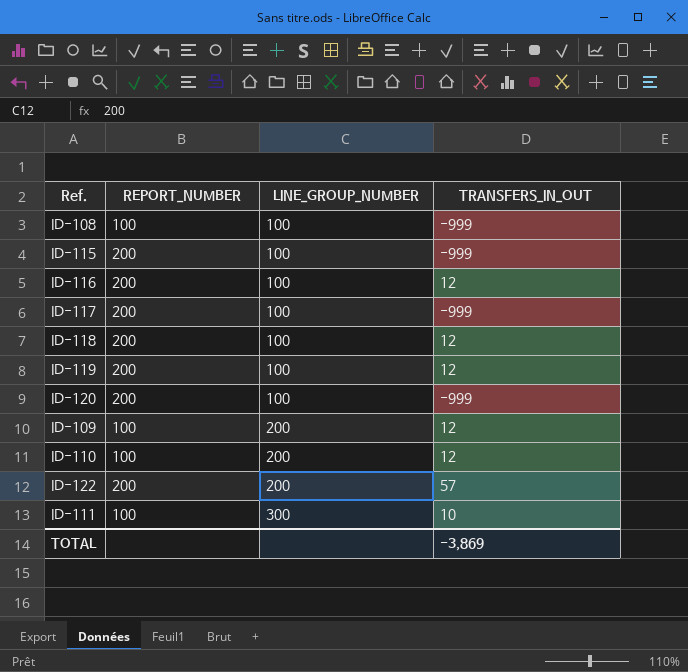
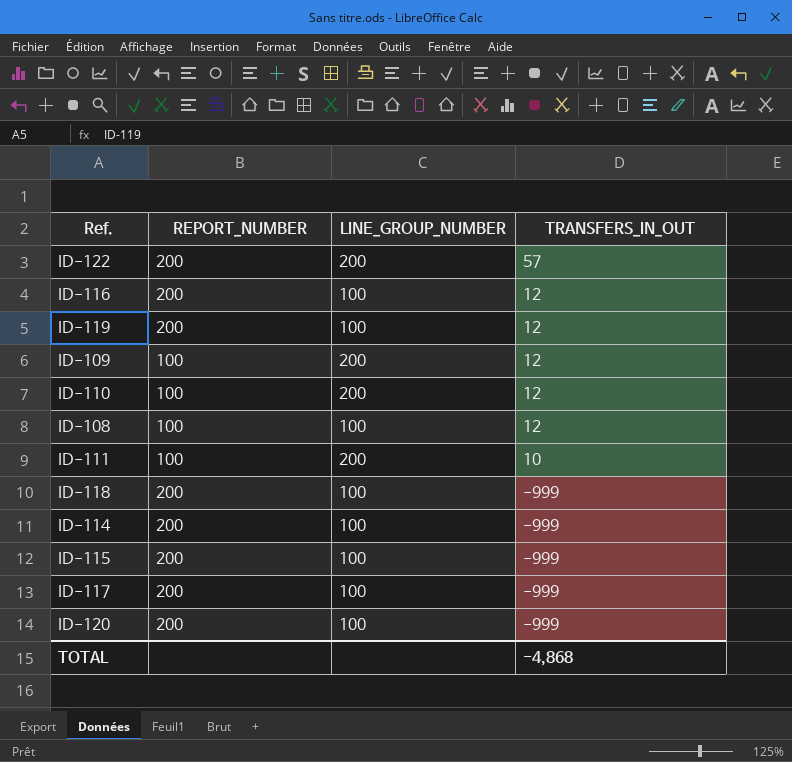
row order: LINE_GROUP_NUMBER ascending -> TRANSFERS_IN_OUT descending
ID-108 | TRANSFERS_IN_OUT: -999 -> 12
ID-111 | LINE_GROUP_NUMBER: 300 -> 200
ID-118 | TRANSFERS_IN_OUT: 12 -> -999
row ID-114: none -> 200 | 100 | -999
TOTAL | TRANSFERS_IN_OUT: -3,869 -> -4,868

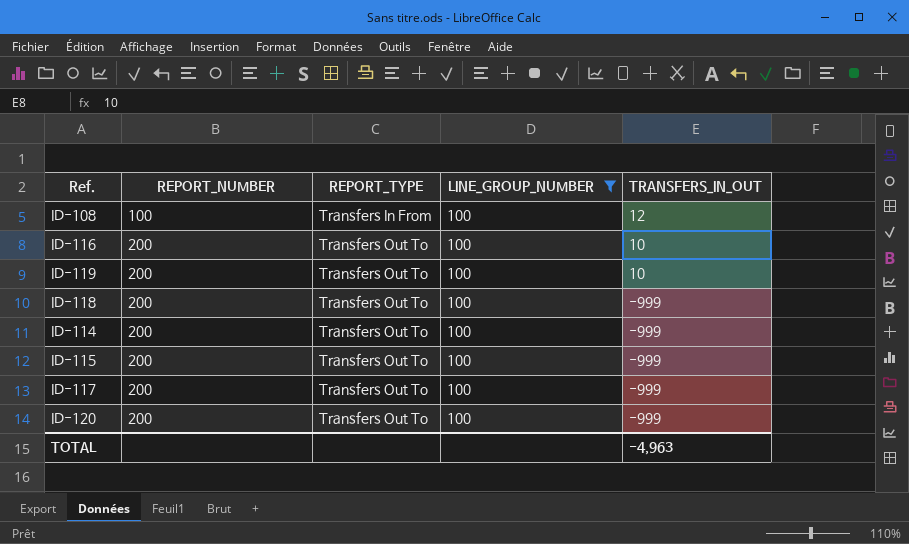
filter: none -> LINE_GROUP_NUMBER = 100
row order: TRANSFERS_IN_OUT descending -> REPORT_NUMBER ascending
column REPORT_TYPE | position: none -> 3
ID-116 | TRANSFERS_IN_OUT: 12 -> 10
ID-119 | TRANSFERS_IN_OUT: 12 -> 10
TOTAL | TRANSFERS_IN_OUT: -4,868 -> -4,963

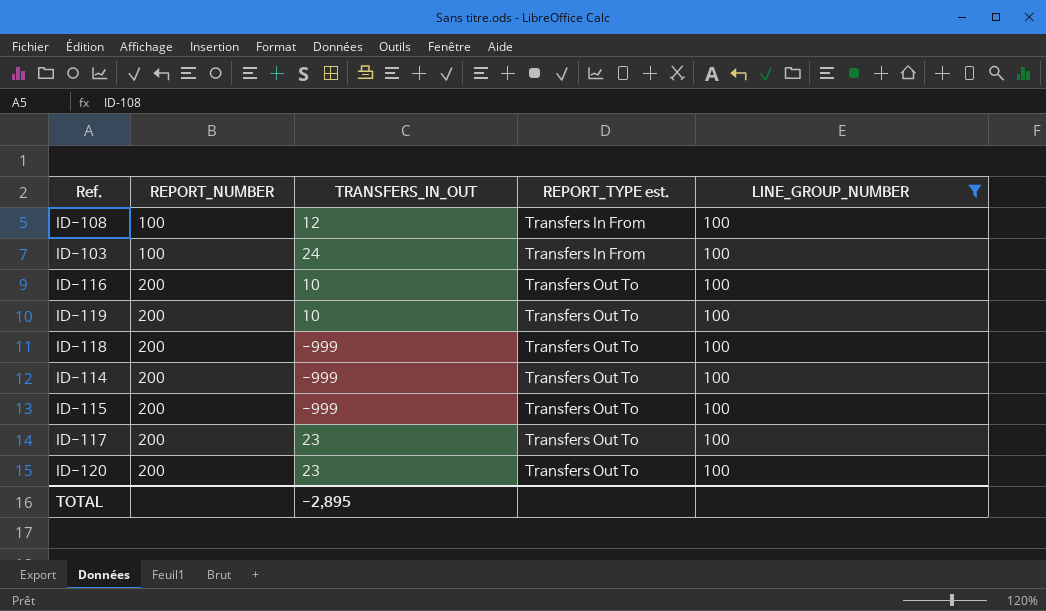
column TRANSFERS_IN_OUT | position: 5 -> 3
column name: REPORT_TYPE -> REPORT_TYPE est.
row ID-103: none -> 100 | 24 | Transfers In From | 100
ID-117 | TRANSFERS_IN_OUT: -999 -> 23
ID-120 | TRANSFERS_IN_OUT: -999 -> 23
TOTAL | TRANSFERS_IN_OUT: -4,963 -> -2,895

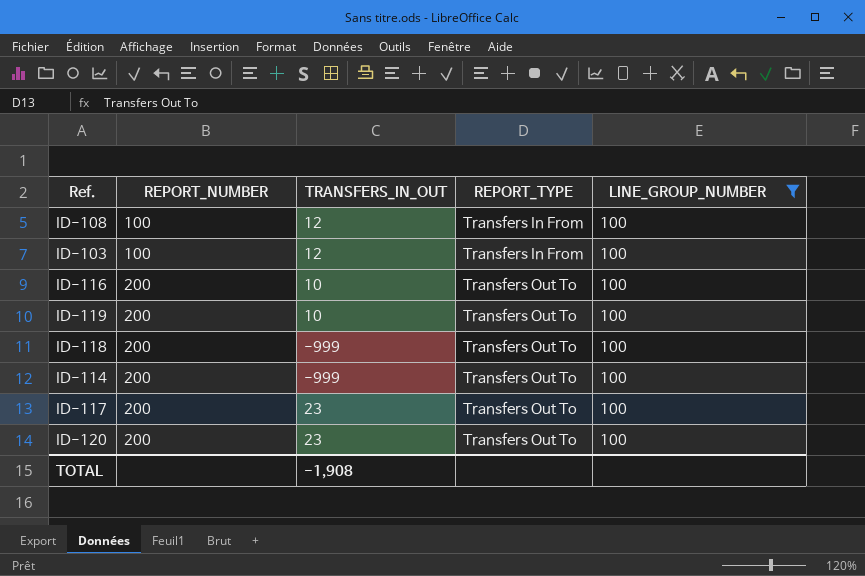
column name: REPORT_TYPE est. -> REPORT_TYPE
row ID-115: 200 | -999 | Transfers Out To | 100 -> none
ID-103 | TRANSFERS_IN_OUT: 24 -> 12
TOTAL | TRANSFERS_IN_OUT: -2,895 -> -1,908

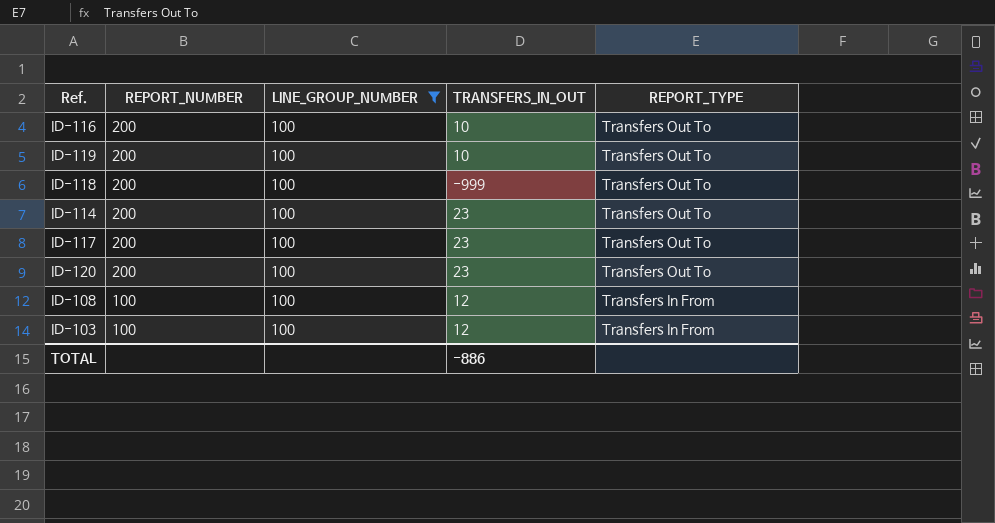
row order: REPORT_NUMBER ascending -> REPORT_NUMBER descending
column LINE_GROUP_NUMBER | position: 5 -> 3
ID-114 | TRANSFERS_IN_OUT: -999 -> 23
TOTAL | TRANSFERS_IN_OUT: -1,908 -> -886

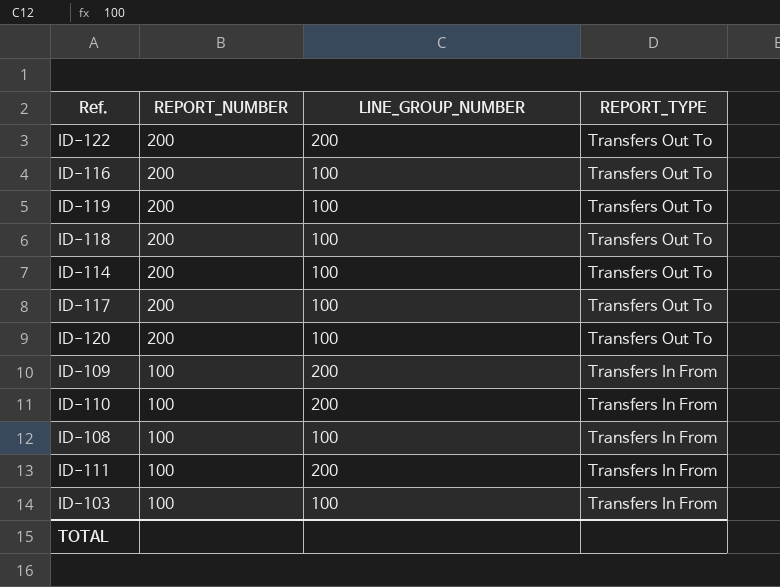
filter: LINE_GROUP_NUMBER = 100 -> none
column TRANSFERS_IN_OUT | position: 4 -> none

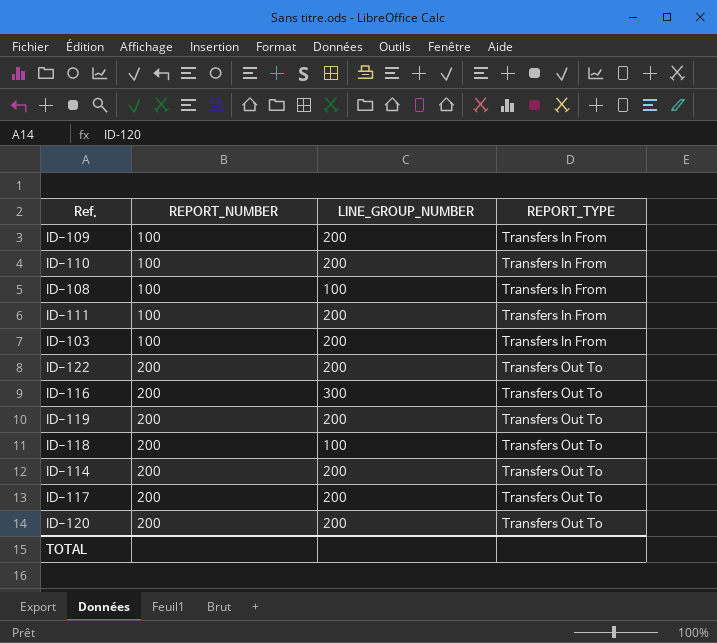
row order: REPORT_NUMBER descending -> REPORT_NUMBER ascending
ID-103 | LINE_GROUP_NUMBER: 100 -> 200
ID-116 | LINE_GROUP_NUMBER: 100 -> 300
ID-119 | LINE_GROUP_NUMBER: 100 -> 200
ID-114 | LINE_GROUP_NUMBER: 100 -> 200
ID-117 | LINE_GROUP_NUMBER: 100 -> 200
ID-120 | LINE_GROUP_NUMBER: 100 -> 200

